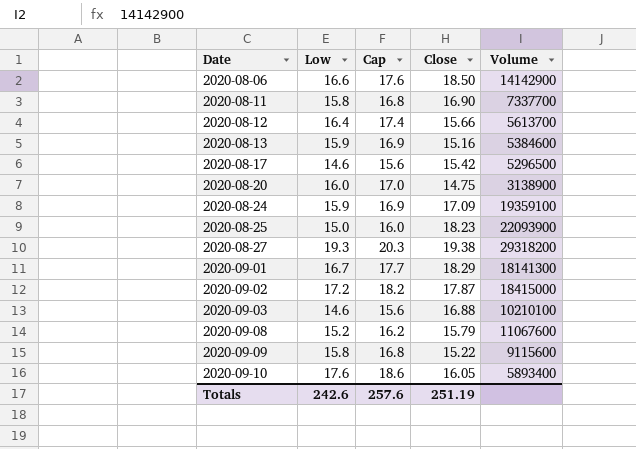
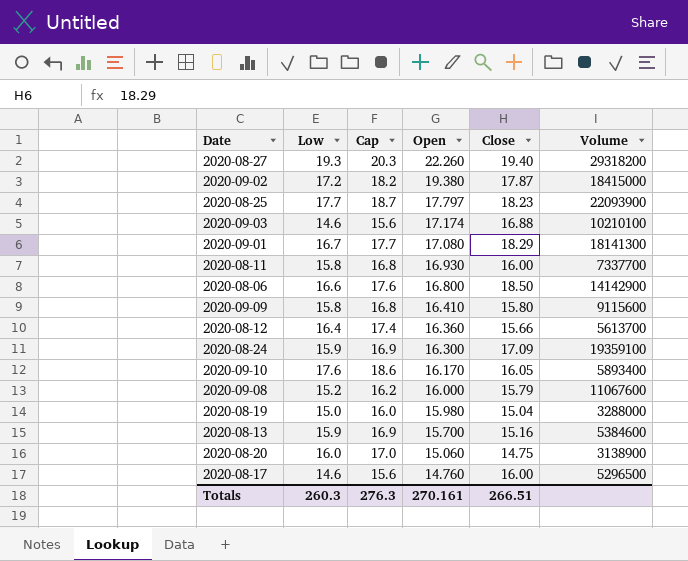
row order: Date ascending -> Open descending
column Open | position: none -> 4
2020-08-27 | Close: 19.38 -> 19.40
2020-08-25 | Low: 15.0 -> 17.7
2020-08-25 | Cap: 16.0 -> 18.7
2020-08-11 | Close: 16.90 -> 16.00
2020-09-09 | Close: 15.22 -> 15.80
row 2020-08-19: none -> 15.0 | 16.0 | 15.980 | 15.04 | 3288000
2020-08-17 | Close: 15.42 -> 16.00
Totals | Low: 242.6 -> 260.3
Totals | Cap: 257.6 -> 276.3
Totals | Close: 251.19 -> 266.51

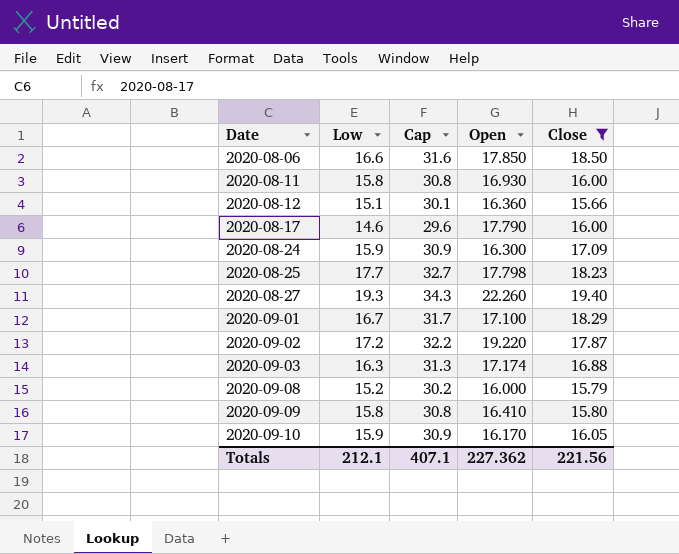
filter: none -> Close >= 15.66
row order: Open descending -> Date ascending
column Volume | position: 6 -> none
column Cap | formula: [Low] + 1 -> [Low] + 15
2020-08-06 | Open: 16.800 -> 17.850
2020-08-12 | Low: 16.4 -> 15.1
2020-08-17 | Open: 14.760 -> 17.790
2020-08-25 | Open: 17.797 -> 17.798
2020-09-01 | Open: 17.080 -> 17.100
2020-09-02 | Open: 19.380 -> 19.220
2020-09-03 | Low: 14.6 -> 16.3
2020-09-10 | Low: 17.6 -> 15.9
Totals | Low: 260.3 -> 212.1
Totals | Cap: 276.3 -> 407.1
Totals | Open: 270.161 -> 227.362
Totals | Close: 266.51 -> 221.56

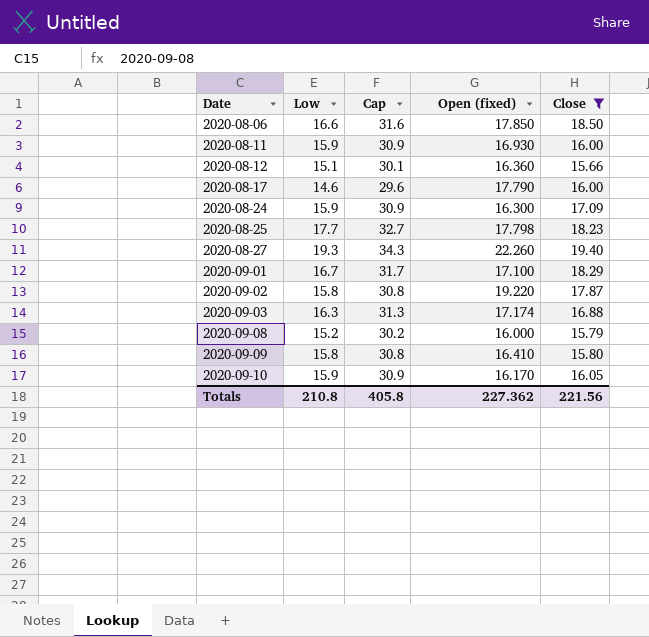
column name: Open -> Open (fixed)
2020-08-11 | Low: 15.8 -> 15.9
2020-08-11 | Cap: 30.8 -> 30.9
2020-09-02 | Low: 17.2 -> 15.8
2020-09-02 | Cap: 32.2 -> 30.8
Totals | Low: 212.1 -> 210.8
Totals | Cap: 407.1 -> 405.8

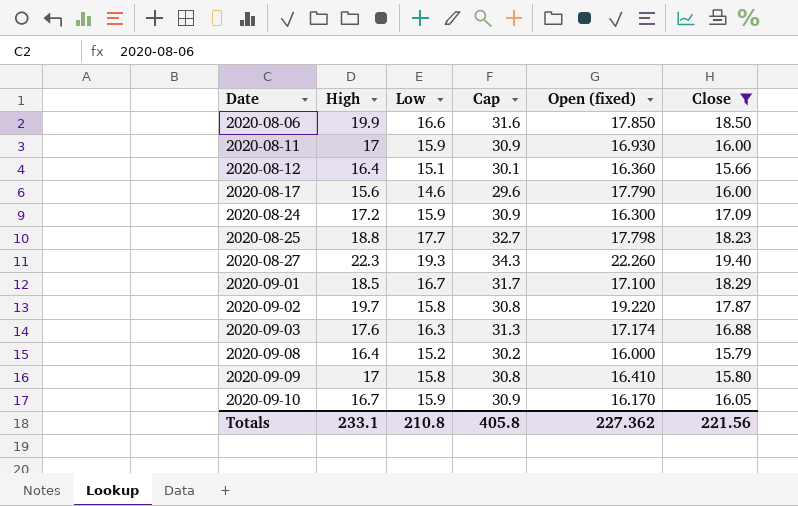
column High | position: none -> 2

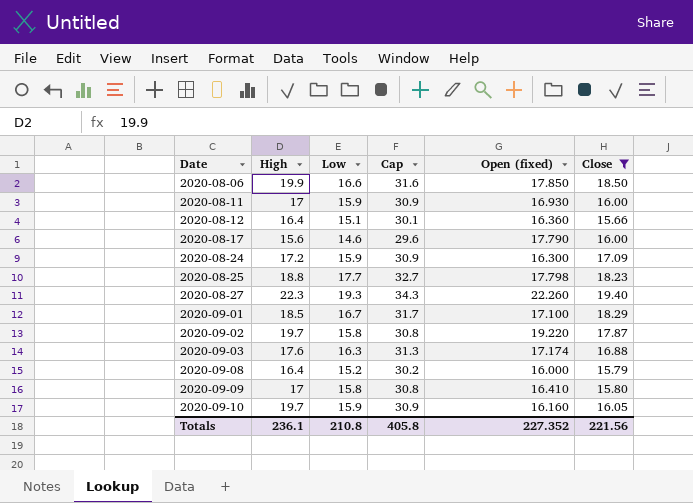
2020-09-10 | High: 16.7 -> 19.7
2020-09-10 | Open (fixed): 16.170 -> 16.160
Totals | High: 233.1 -> 236.1
Totals | Open (fixed): 227.362 -> 227.352

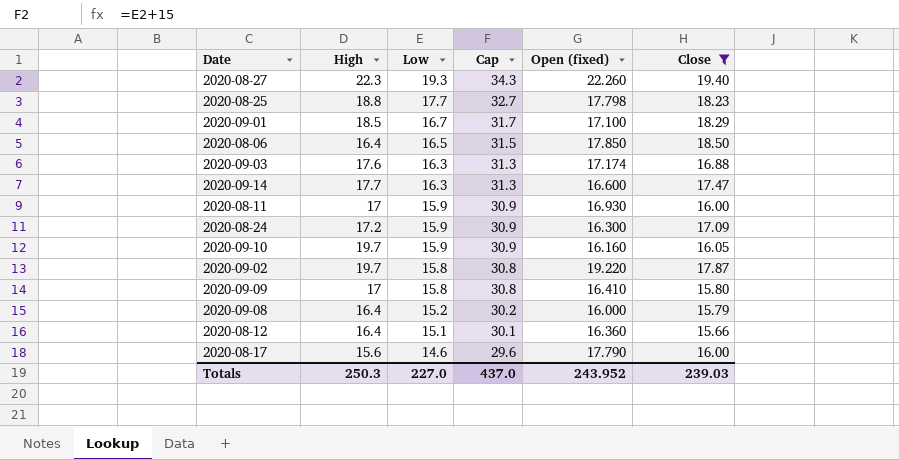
row order: Date ascending -> Low descending
2020-08-06 | High: 19.9 -> 16.4
2020-08-06 | Low: 16.6 -> 16.5
2020-08-06 | Cap: 31.6 -> 31.5
row 2020-09-14: none -> 17.7 | 16.3 | 31.3 | 16.600 | 17.47
Totals | High: 236.1 -> 250.3
Totals | Low: 210.8 -> 227.0
Totals | Cap: 405.8 -> 437.0
Totals | Open (fixed): 227.352 -> 243.952
Totals | Close: 221.56 -> 239.03

